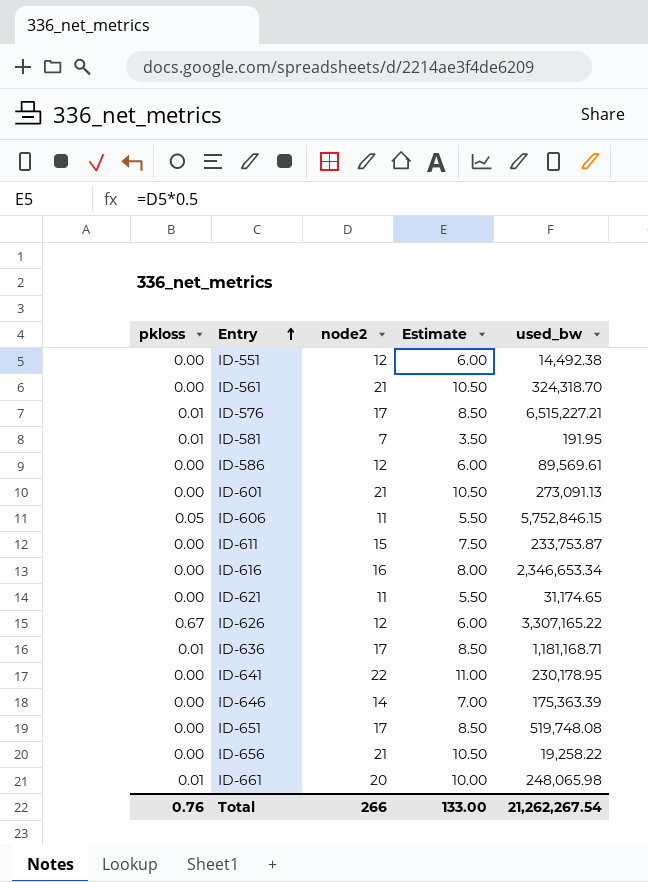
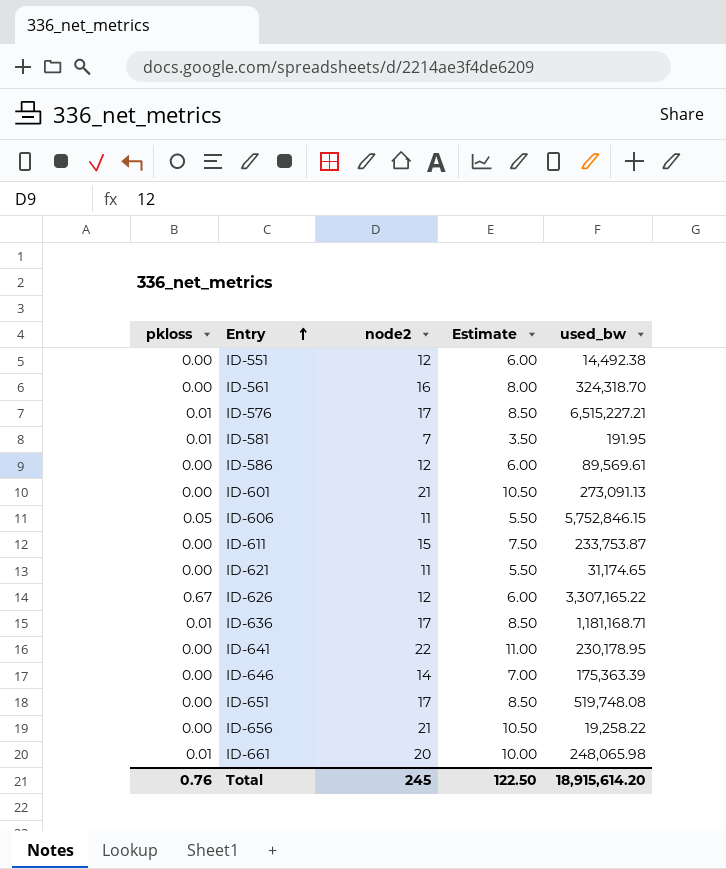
row ID-616: 0.00 | 16 | 8.00 | 2,346,653.34 -> none
ID-561 | node2: 21 -> 16
ID-561 | Estimate: 10.50 -> 8.00
Total | node2: 266 -> 245
Total | Estimate: 133.00 -> 122.50
Total | used_bw: 21,262,267.54 -> 18,915,614.20

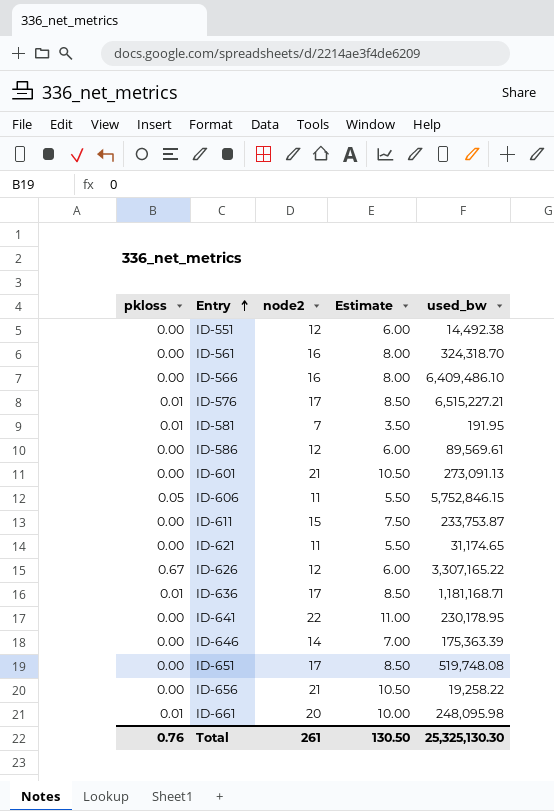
row ID-566: none -> 0.00 | 16 | 8.00 | 6,409,486.10
ID-661 | used_bw: 248,065.98 -> 248,095.98
Total | node2: 245 -> 261
Total | Estimate: 122.50 -> 130.50
Total | used_bw: 18,915,614.20 -> 25,325,130.30

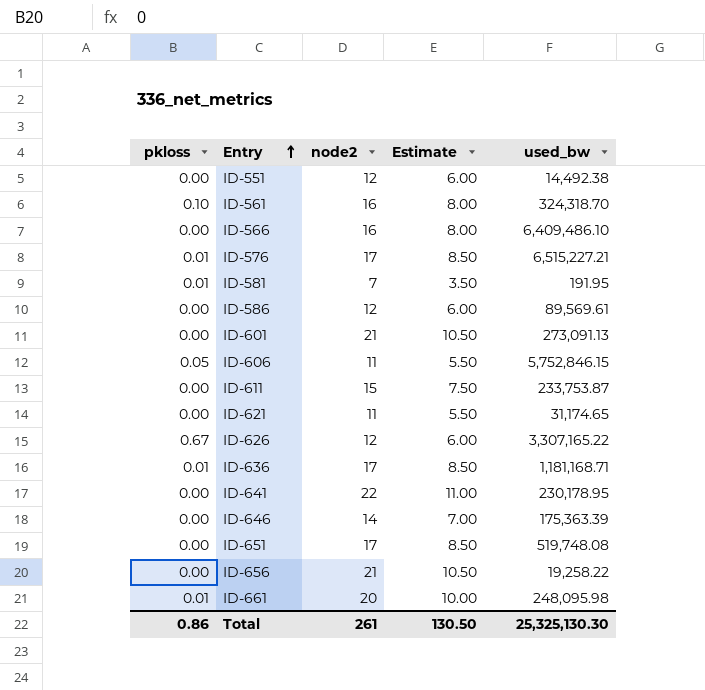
ID-561 | pkloss: 0.00 -> 0.10
Total | pkloss: 0.76 -> 0.86

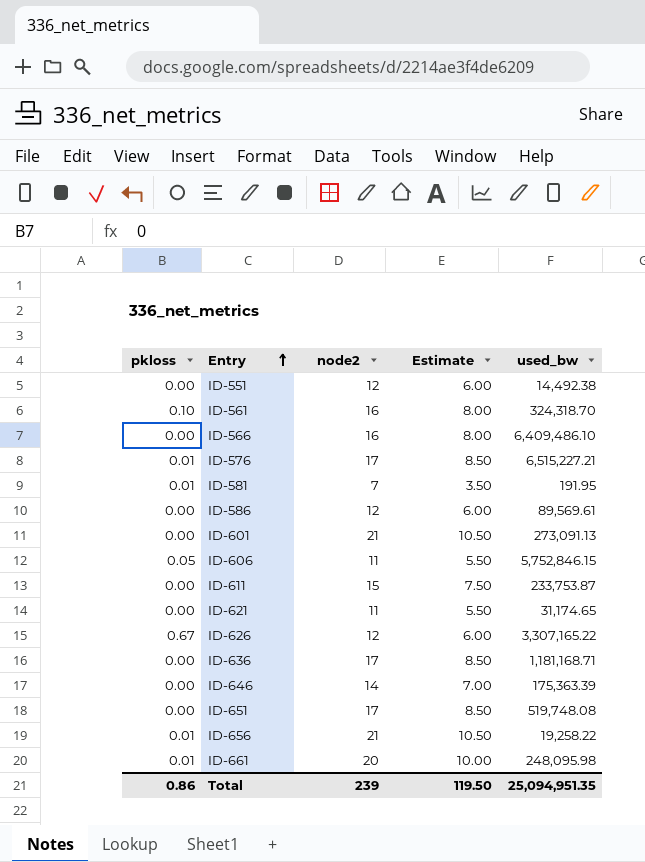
row ID-641: 0.00 | 22 | 11.00 | 230,178.95 -> none
ID-636 | pkloss: 0.01 -> 0.00
ID-656 | pkloss: 0.00 -> 0.01
Total | node2: 261 -> 239
Total | Estimate: 130.50 -> 119.50
Total | used_bw: 25,325,130.30 -> 25,094,951.35

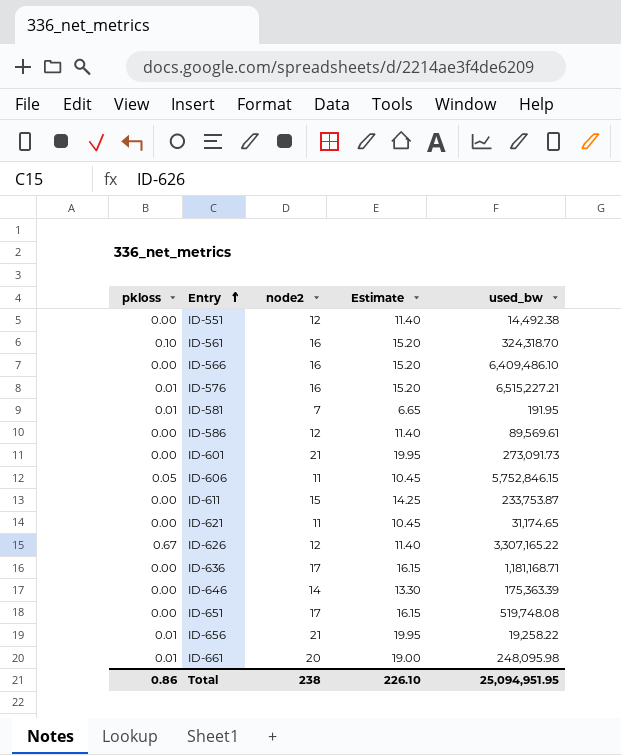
column Estimate | formula: [node2] * 0.5 -> [node2] * 0.95
ID-576 | node2: 17 -> 16
ID-601 | used_bw: 273,091.13 -> 273,091.73
Total | node2: 239 -> 238
Total | Estimate: 119.50 -> 226.10
Total | used_bw: 25,094,951.35 -> 25,094,951.95

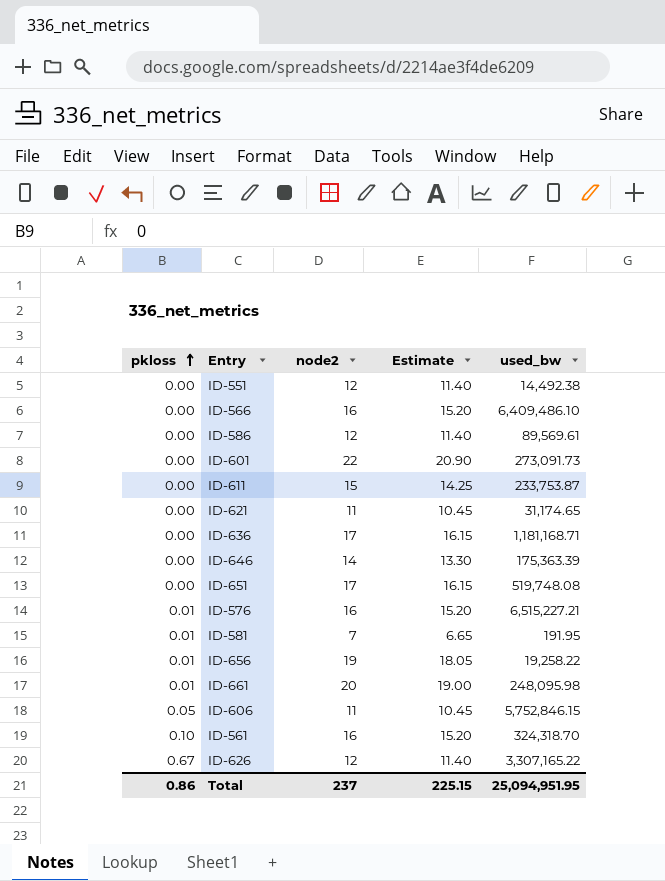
row order: Entry ascending -> pkloss ascending
ID-601 | node2: 21 -> 22
ID-601 | Estimate: 19.95 -> 20.90
ID-656 | node2: 21 -> 19
ID-656 | Estimate: 19.95 -> 18.05
Total | node2: 238 -> 237
Total | Estimate: 226.10 -> 225.15

